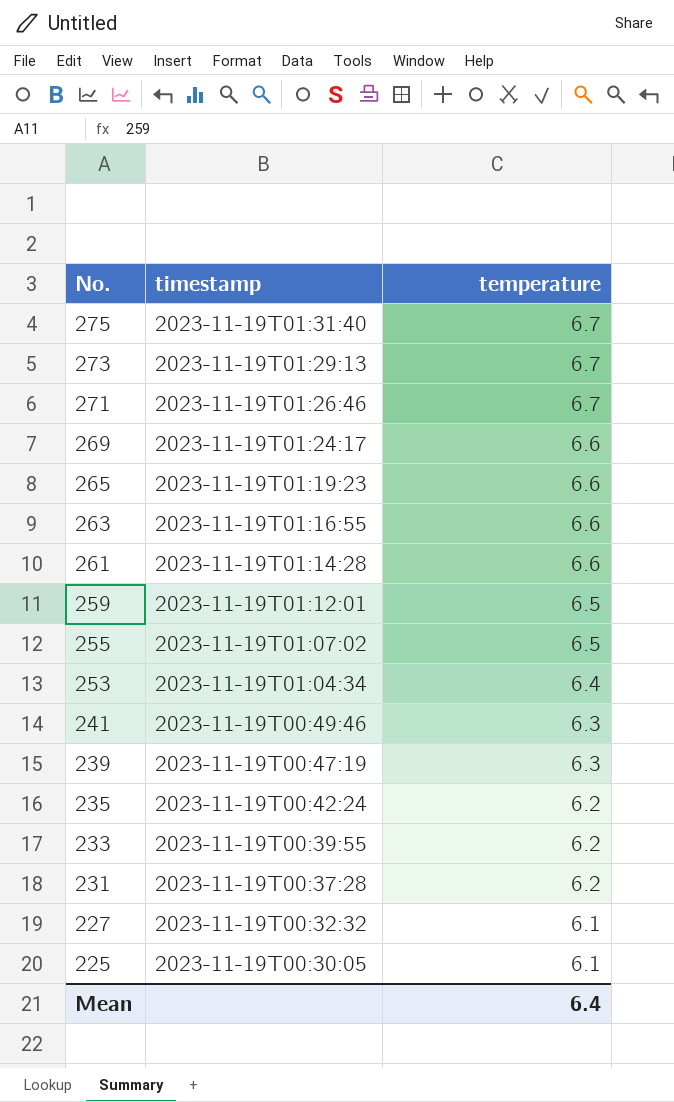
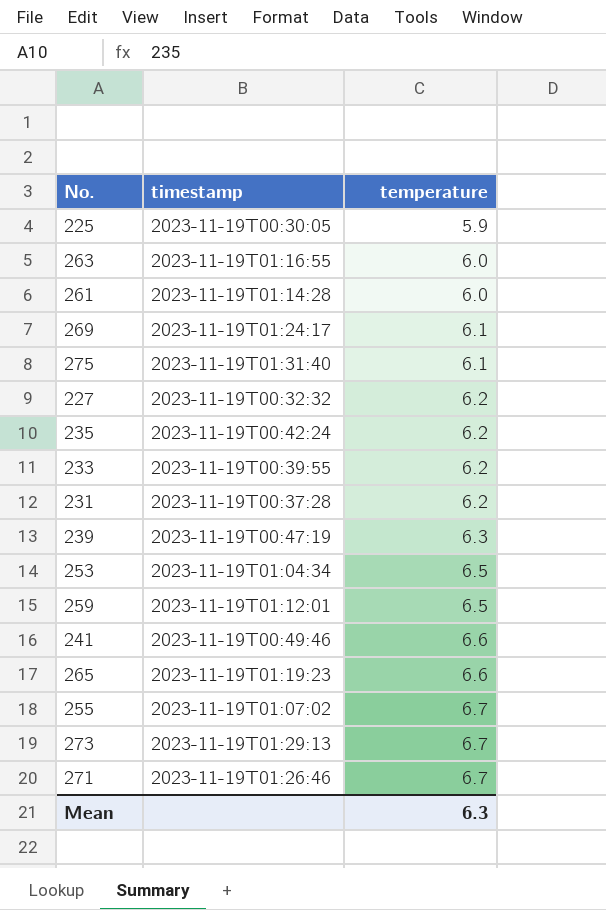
row order: No. descending -> temperature ascending
225 | temperature: 6.1 -> 5.9
263 | temperature: 6.6 -> 6.0
261 | temperature: 6.6 -> 6.0
269 | temperature: 6.6 -> 6.1
275 | temperature: 6.7 -> 6.1
227 | temperature: 6.1 -> 6.2
253 | temperature: 6.4 -> 6.5
241 | temperature: 6.3 -> 6.6
255 | temperature: 6.5 -> 6.7
Mean | temperature: 6.4 -> 6.3

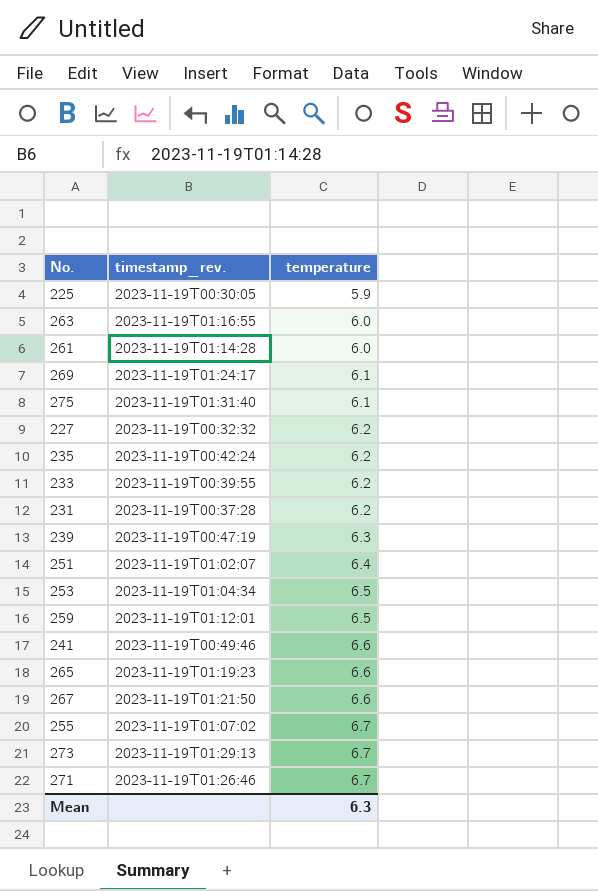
column name: timestamp -> timestamp_rev.
row 251: none -> 2023-11-19T01:02:07 | 6.4
row 267: none -> 2023-11-19T01:21:50 | 6.6

